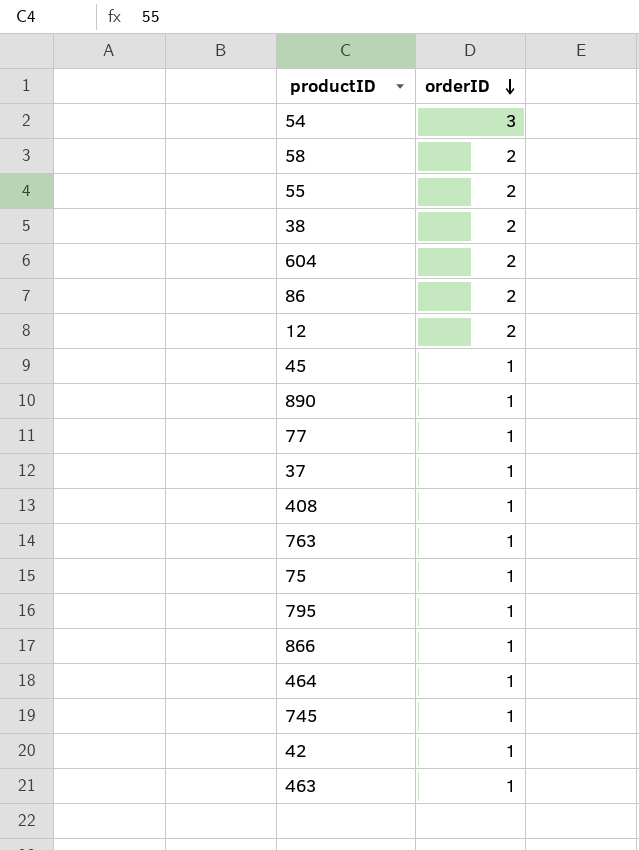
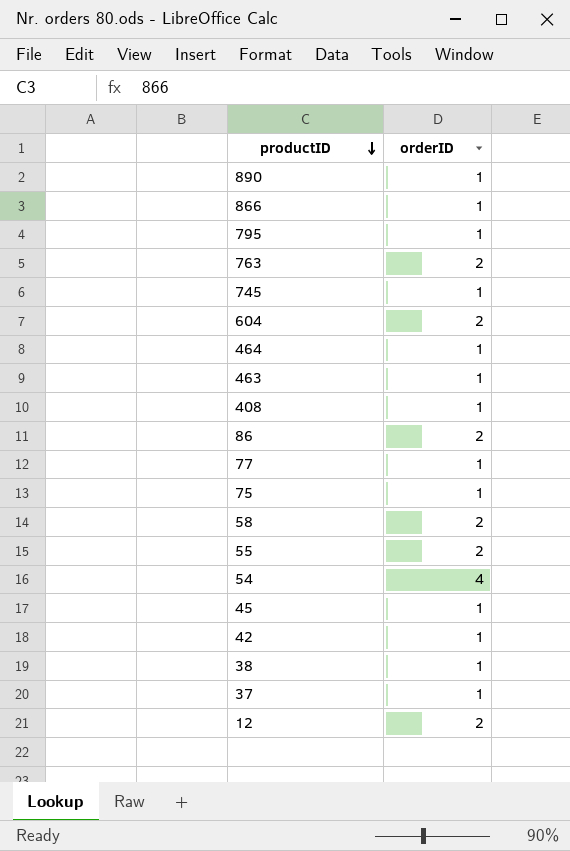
row order: orderID descending -> productID descending
763 | orderID: 1 -> 2
54 | orderID: 3 -> 4
38 | orderID: 2 -> 1

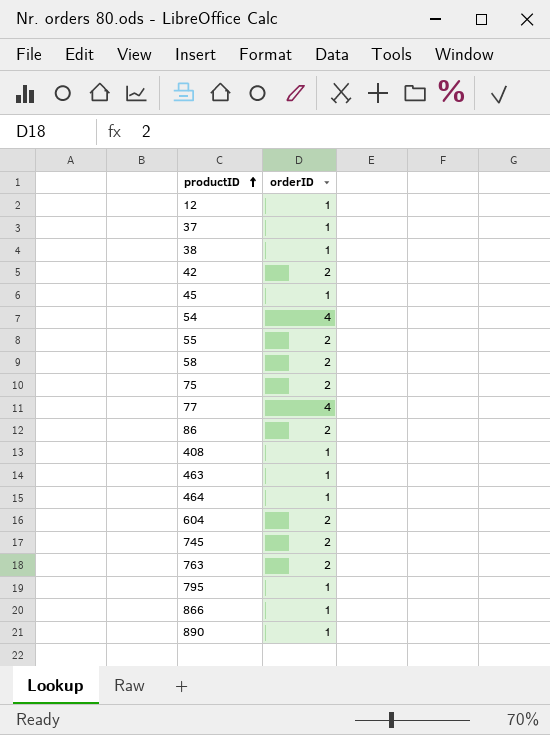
row order: productID descending -> productID ascending
12 | orderID: 2 -> 1
42 | orderID: 1 -> 2
75 | orderID: 1 -> 2
77 | orderID: 1 -> 4
745 | orderID: 1 -> 2

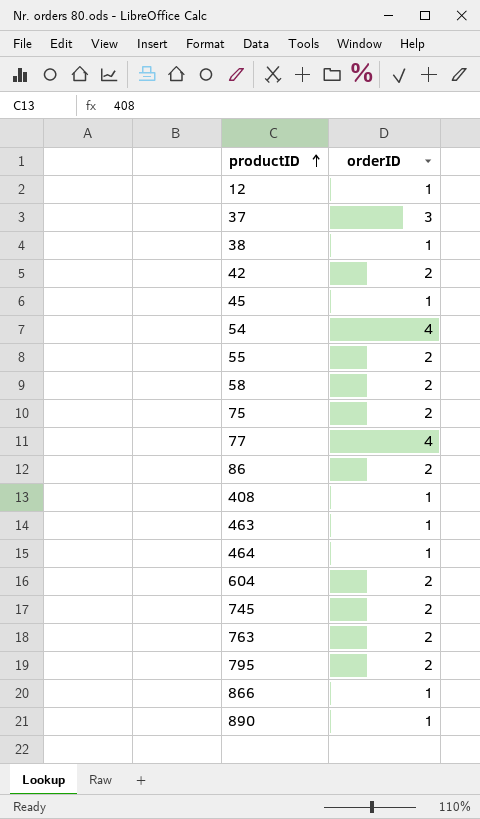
37 | orderID: 1 -> 3
795 | orderID: 1 -> 2

